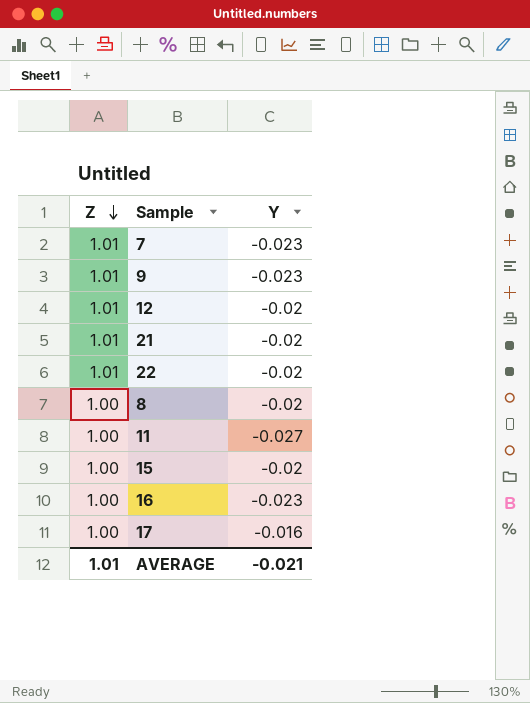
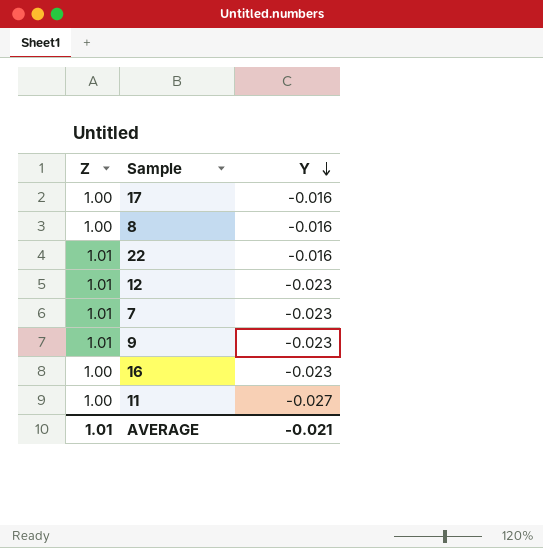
row order: Z descending -> Y descending
row 21: 1.01 | -0.02 -> none
row 15: 1.00 | -0.02 -> none
8 | Y: -0.02 -> -0.016
22 | Y: -0.02 -> -0.016
12 | Y: -0.02 -> -0.023

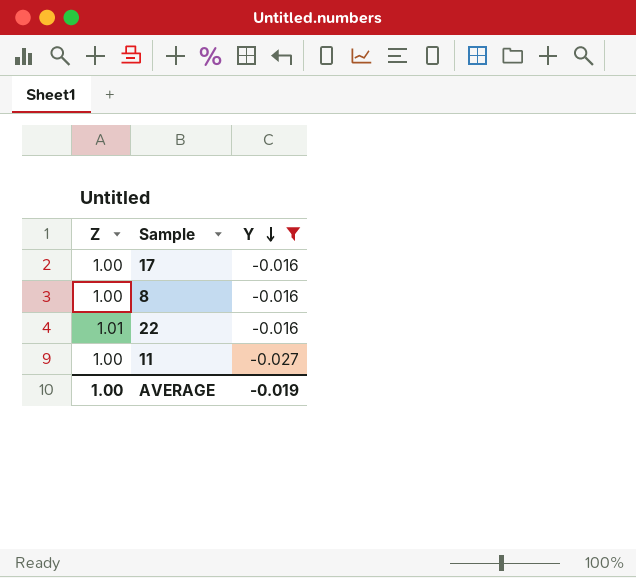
filter: none -> Y != -0.023
AVERAGE | Z: 1.01 -> 1.00
AVERAGE | Y: -0.021 -> -0.019

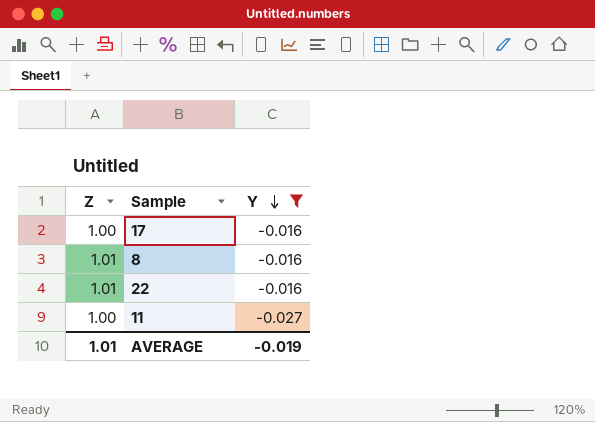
8 | Z: 1.00 -> 1.01
AVERAGE | Z: 1.00 -> 1.01

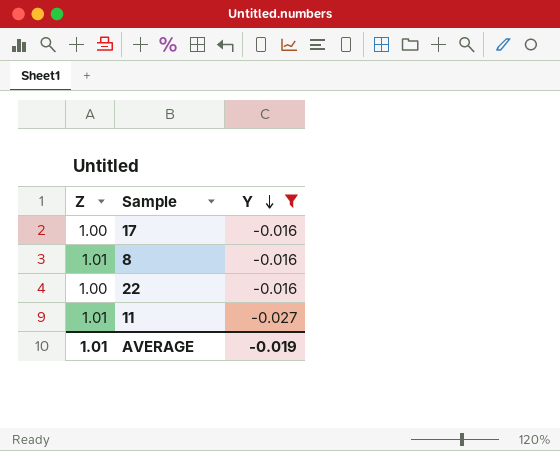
22 | Z: 1.01 -> 1.00
11 | Z: 1.00 -> 1.01

